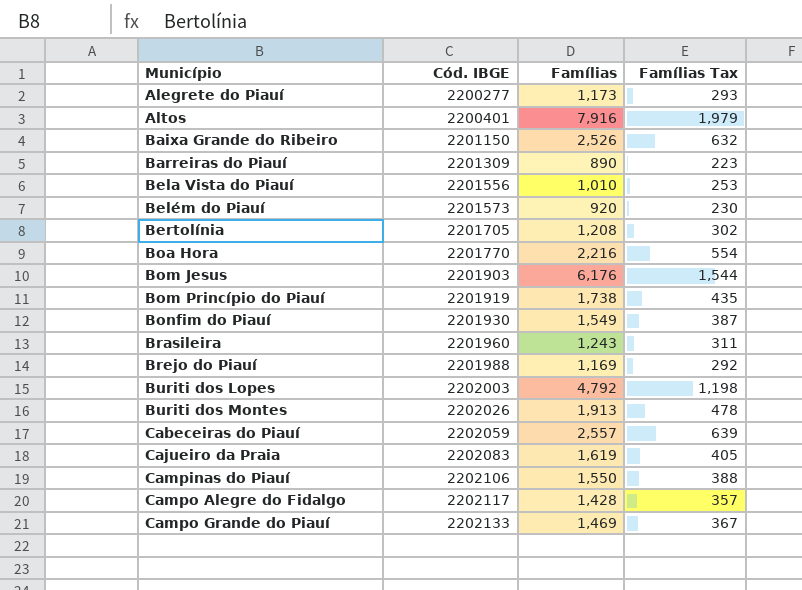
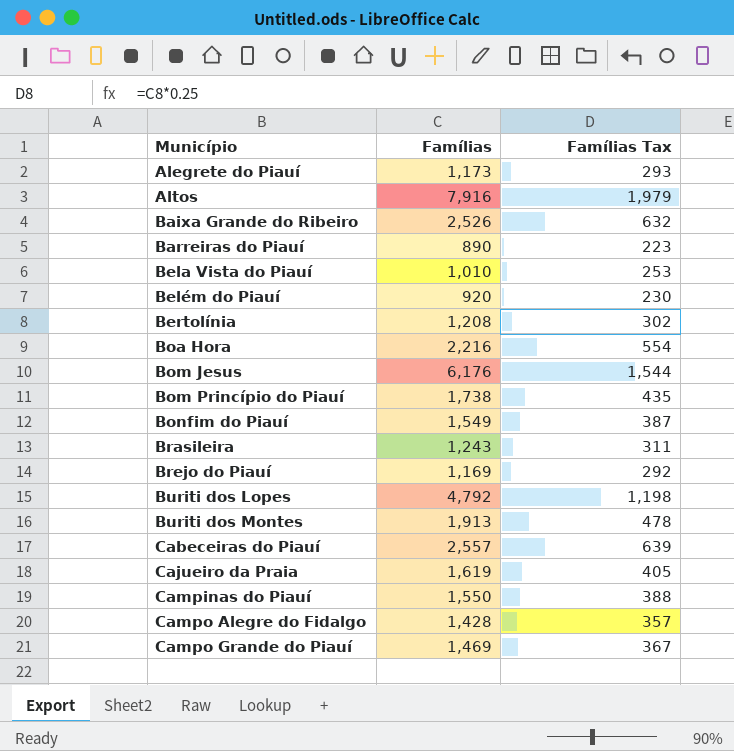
column Cód. IBGE | position: 2 -> none

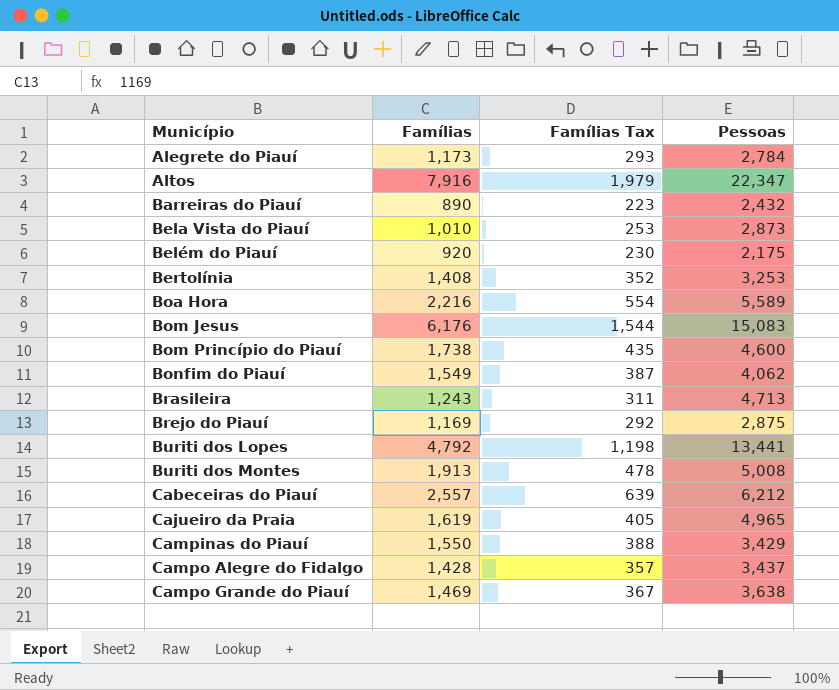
column Pessoas | position: none -> 4
row Baixa Grande do Ribeiro: 2,526 | 632 -> none
Bertolínia | Famílias: 1,208 -> 1,408
Bertolínia | Famílias Tax: 302 -> 352

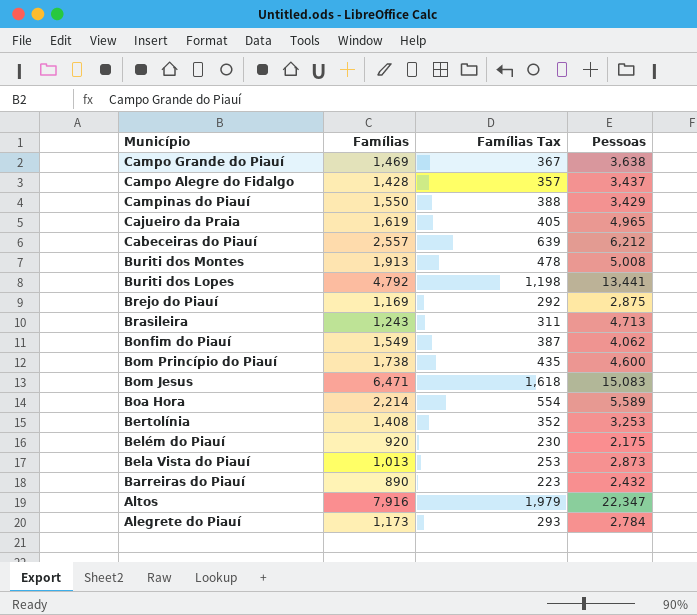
row order: Município ascending -> Município descending
Bom Jesus | Famílias: 6,176 -> 6,471
Bom Jesus | Famílias Tax: 1,544 -> 1,618
Boa Hora | Famílias: 2,216 -> 2,214
Bela Vista do Piauí | Famílias: 1,010 -> 1,013

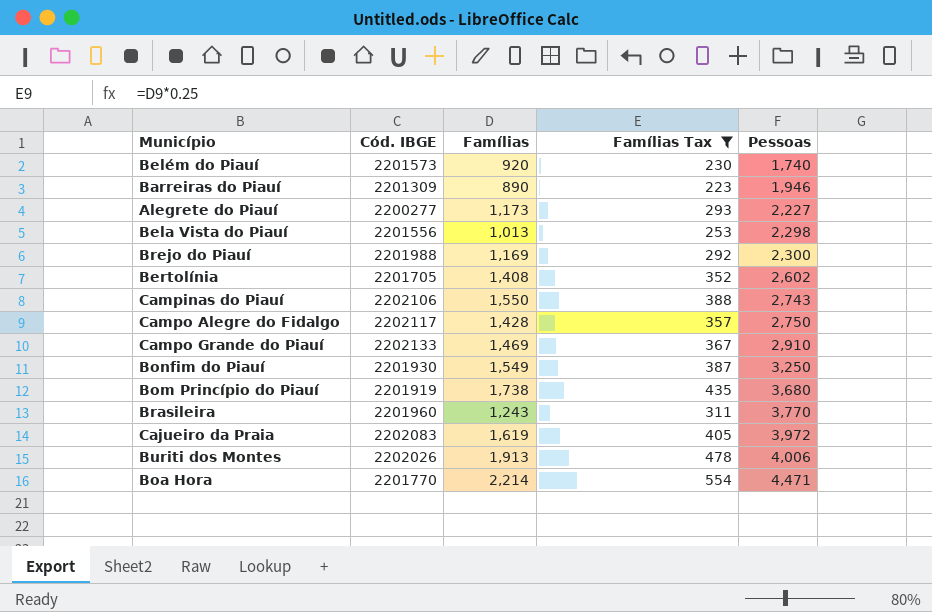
filter: none -> Famílias Tax <= 554
row order: Município descending -> Pessoas ascending
column Cód. IBGE | position: none -> 2
Belém do Piauí | Pessoas: 2,175 -> 1,740
Barreiras do Piauí | Pessoas: 2,432 -> 1,946
Alegrete do Piauí | Pessoas: 2,784 -> 2,227
Bela Vista do Piauí | Pessoas: 2,873 -> 2,298
Brejo do Piauí | Pessoas: 2,875 -> 2,300
Bertolínia | Pessoas: 3,253 -> 2,602
Campinas do Piauí | Pessoas: 3,429 -> 2,743
Campo Alegre do Fidalgo | Pessoas: 3,437 -> 2,750
Campo Grande do Piauí | Pessoas: 3,638 -> 2,910
Bonfim do Piauí | Pessoas: 4,062 -> 3,250
Bom Princípio do Piauí | Pessoas: 4,600 -> 3,680
Brasileira | Pessoas: 4,713 -> 3,770
Cajueiro da Praia | Pessoas: 4,965 -> 3,972
Buriti dos Montes | Pessoas: 5,008 -> 4,006
Boa Hora | Pessoas: 5,589 -> 4,471

